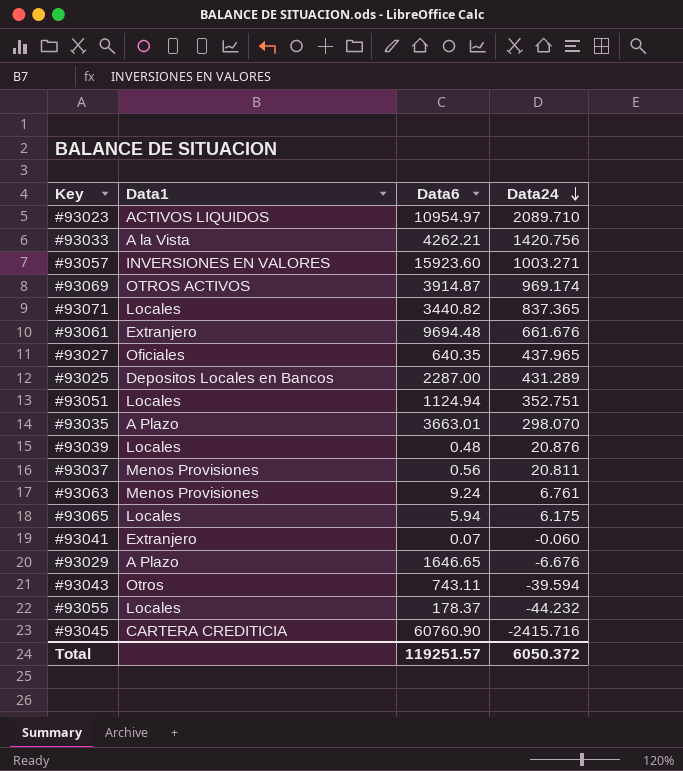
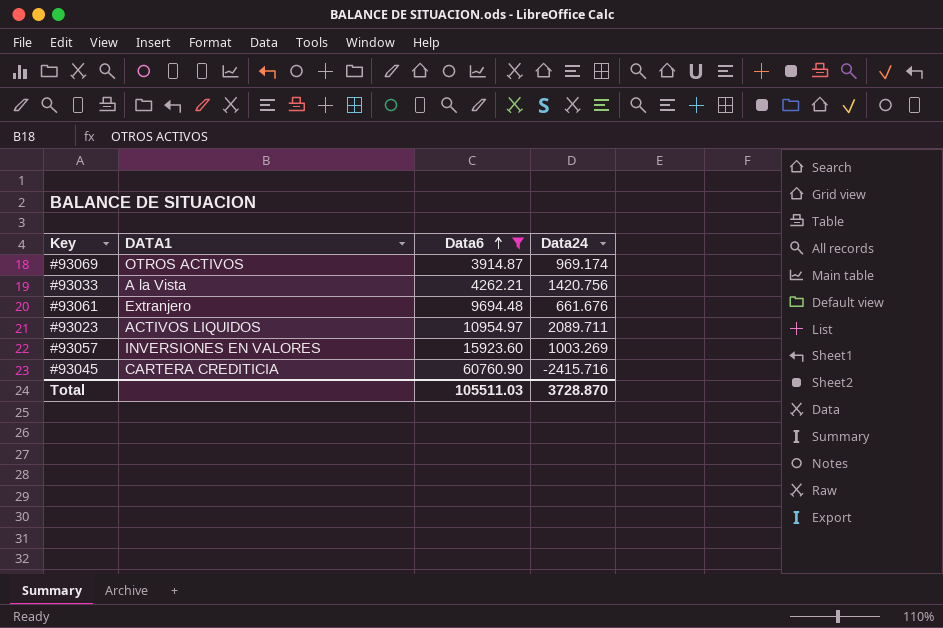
filter: none -> Data6 >= 3914.87
row order: Data24 descending -> Data6 ascending
column name: Data1 -> DATA1
#93023 | Data24: 2089.710 -> 2089.711
#93057 | Data24: 1003.271 -> 1003.269
Total | Data6: 119251.57 -> 105511.03
Total | Data24: 6050.372 -> 3728.870

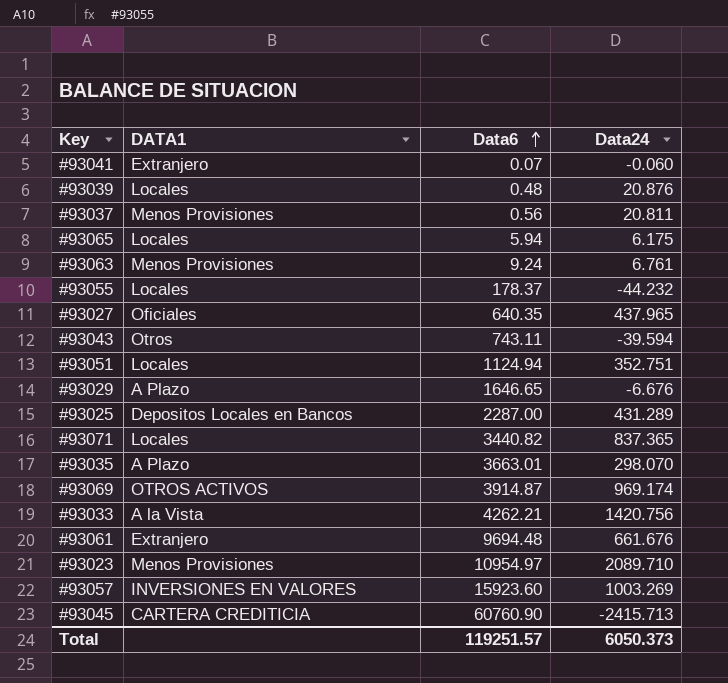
filter: Data6 >= 3914.87 -> none
#93023 | DATA1: ACTIVOS LIQUIDOS -> Menos Provisiones
#93023 | Data24: 2089.711 -> 2089.710
#93045 | Data24: -2415.716 -> -2415.713
Total | Data6: 105511.03 -> 119251.57
Total | Data24: 3728.870 -> 6050.373

